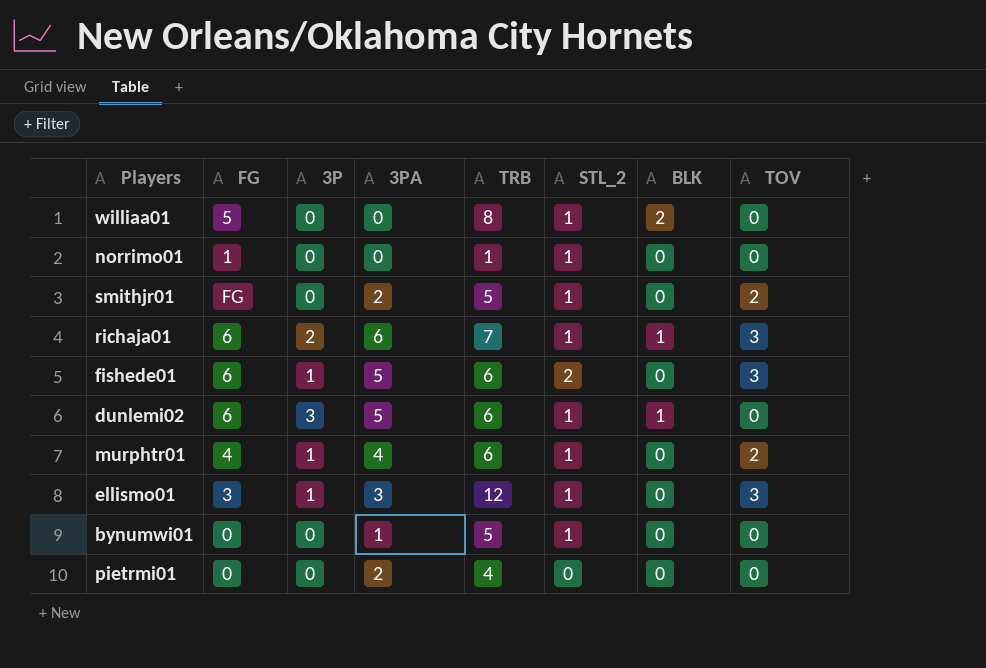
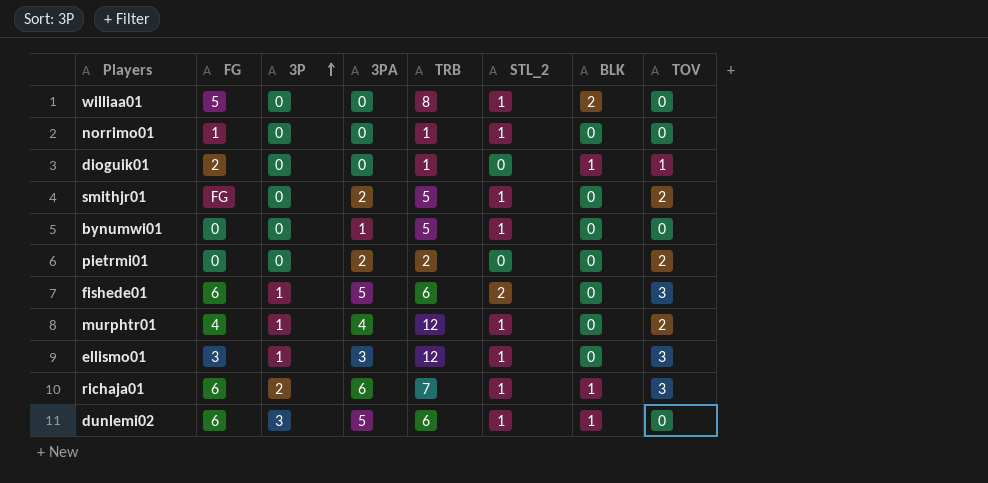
row order: none -> 3P ascending
row dioguik01: none -> 2 | 0 | 0 | 1 | 0 | 1 | 1
pietrmi01 | TRB: 4 -> 2
pietrmi01 | TOV: 0 -> 2
murphtr01 | TRB: 6 -> 12

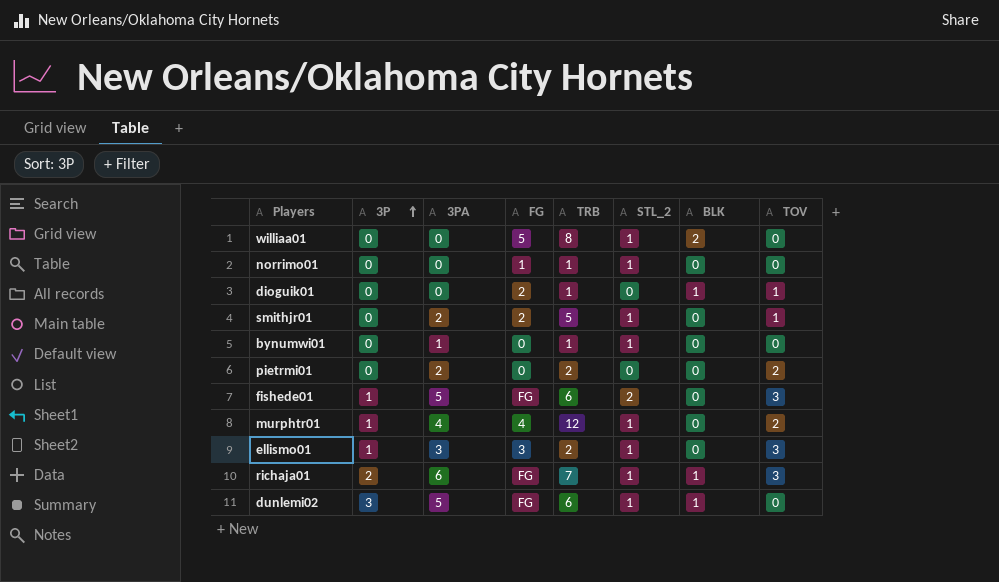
column FG | position: 2 -> 4
smithjr01 | FG: FG -> 2
smithjr01 | TOV: 2 -> 1
bynumwi01 | TRB: 5 -> 1
fishede01 | FG: 6 -> FG
ellismo01 | TRB: 12 -> 2
richaja01 | FG: 6 -> FG
dunlemi02 | FG: 6 -> FG

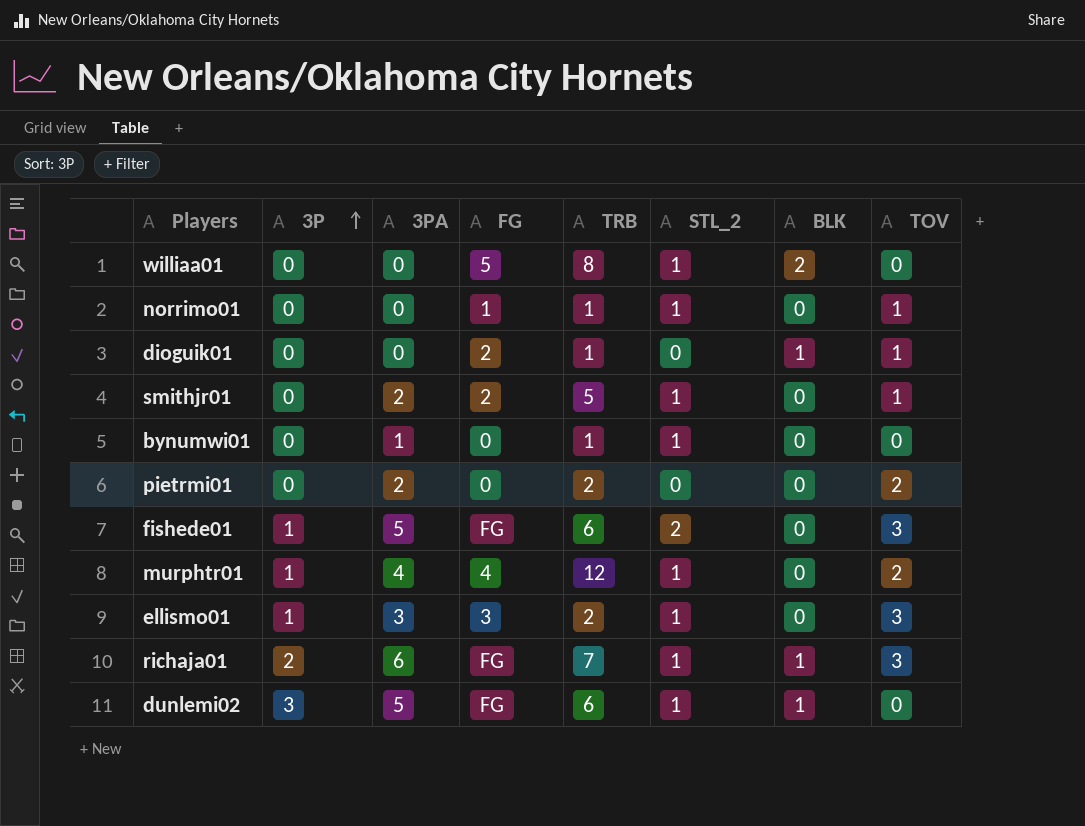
norrimo01 | TOV: 0 -> 1

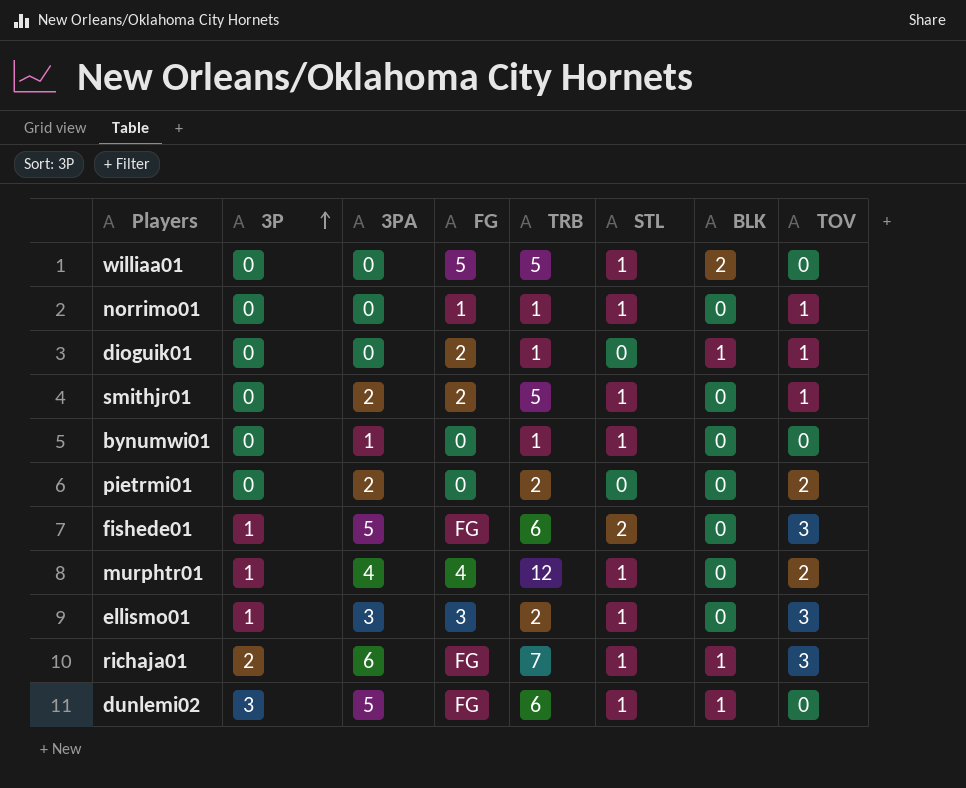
column name: STL_2 -> STL
williaa01 | TRB: 8 -> 5

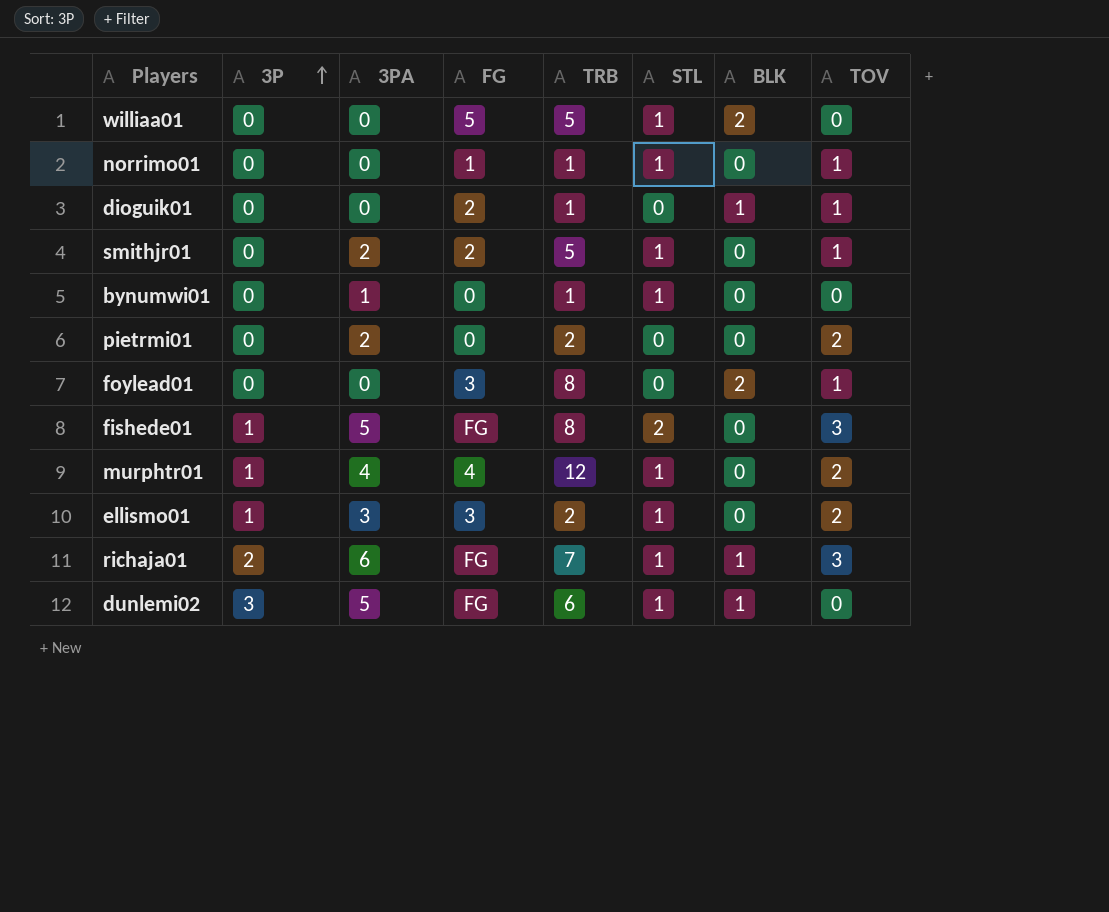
row foylead01: none -> 0 | 0 | 3 | 8 | 0 | 2 | 1
fishede01 | TRB: 6 -> 8
ellismo01 | TOV: 3 -> 2

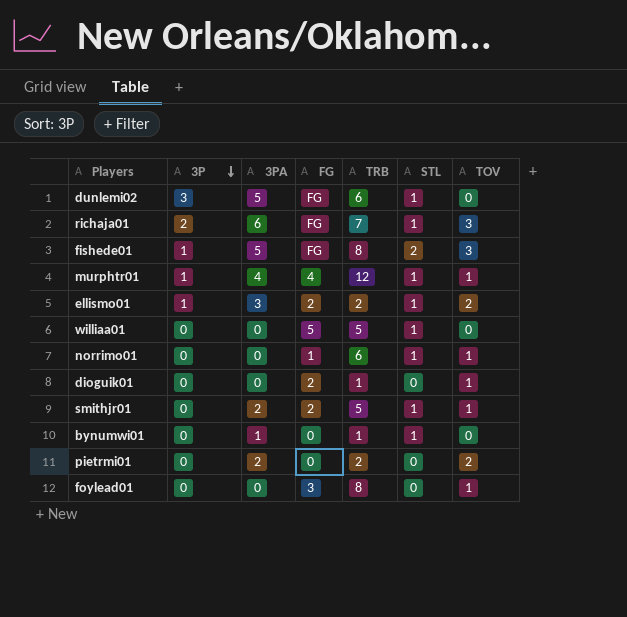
row order: 3P ascending -> 3P descending
column BLK | position: 7 -> none
murphtr01 | TOV: 2 -> 1
ellismo01 | FG: 3 -> 2
norrimo01 | TRB: 1 -> 6

